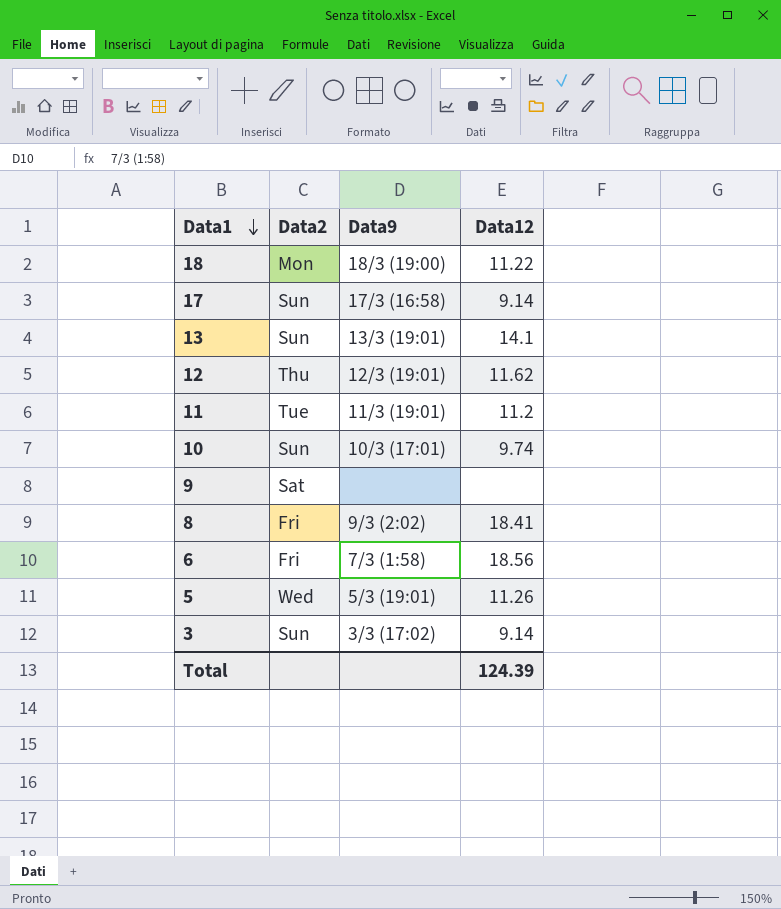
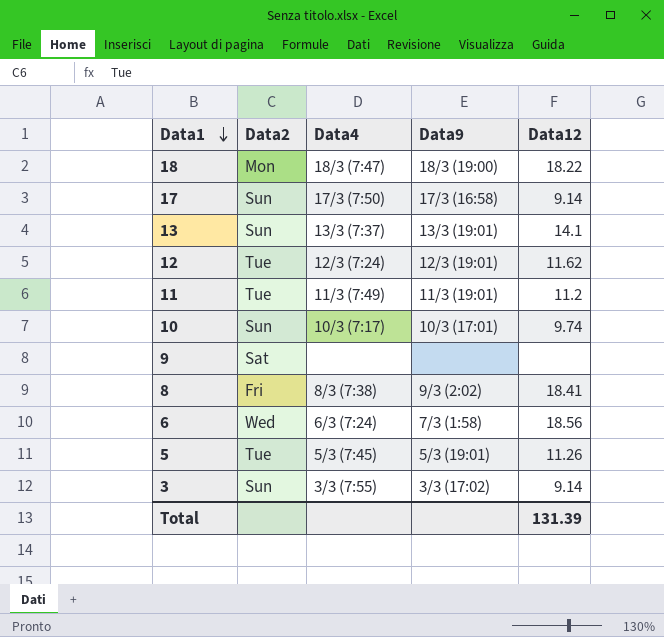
column Data4 | position: none -> 3
18 | Data12: 11.22 -> 18.22
12 | Data2: Thu -> Tue
6 | Data2: Fri -> Wed
5 | Data2: Wed -> Tue
Total | Data12: 124.39 -> 131.39

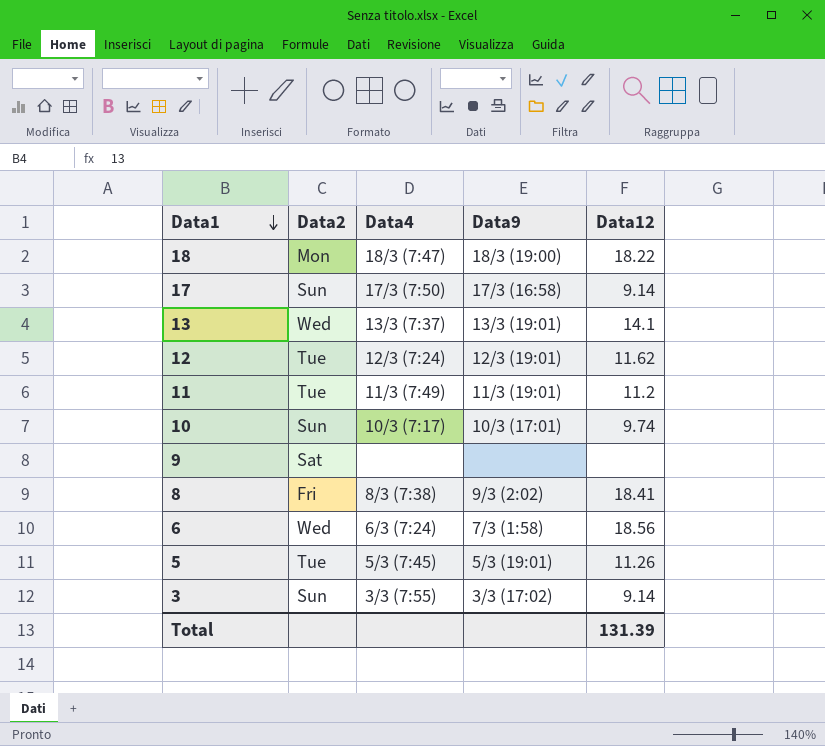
13 | Data2: Sun -> Wed

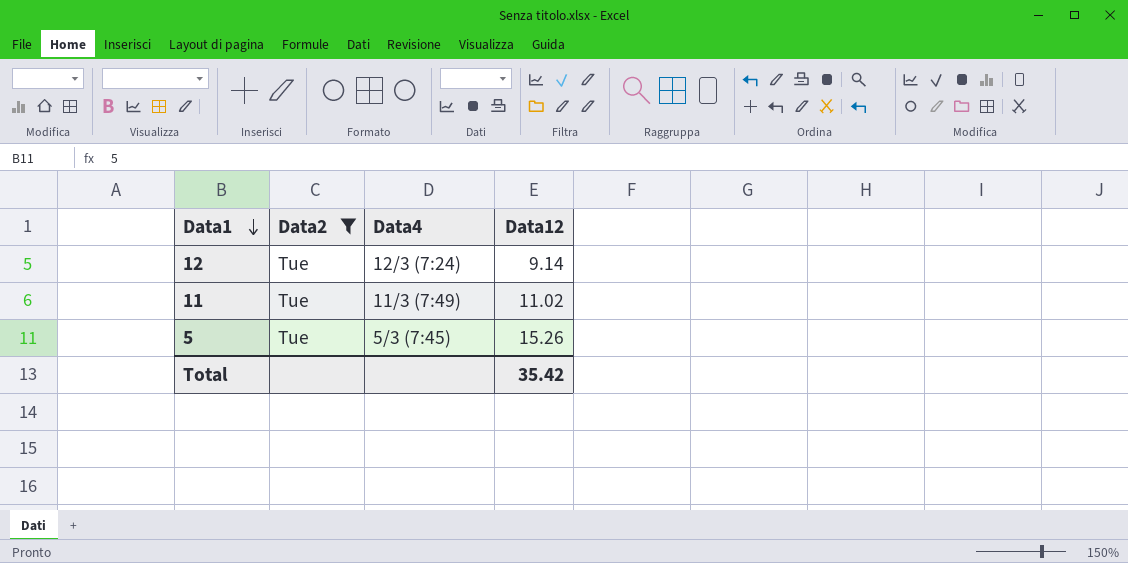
filter: none -> Data2 = Tue
column Data9 | position: 4 -> none
12 | Data12: 11.62 -> 9.14
11 | Data12: 11.2 -> 11.02
5 | Data12: 11.26 -> 15.26
Total | Data12: 131.39 -> 35.42

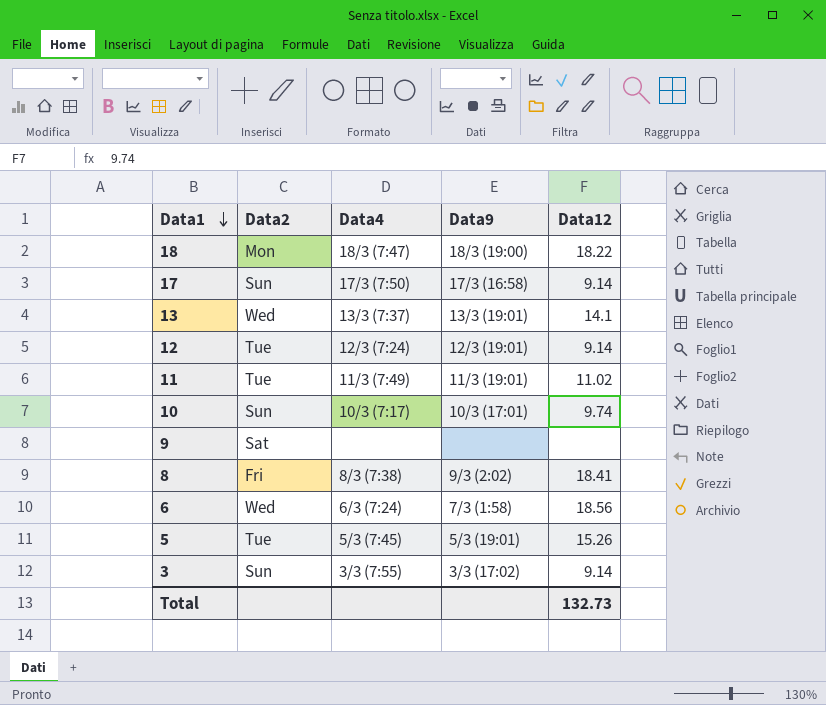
filter: Data2 = Tue -> none
column Data9 | position: none -> 4
Total | Data12: 35.42 -> 132.73

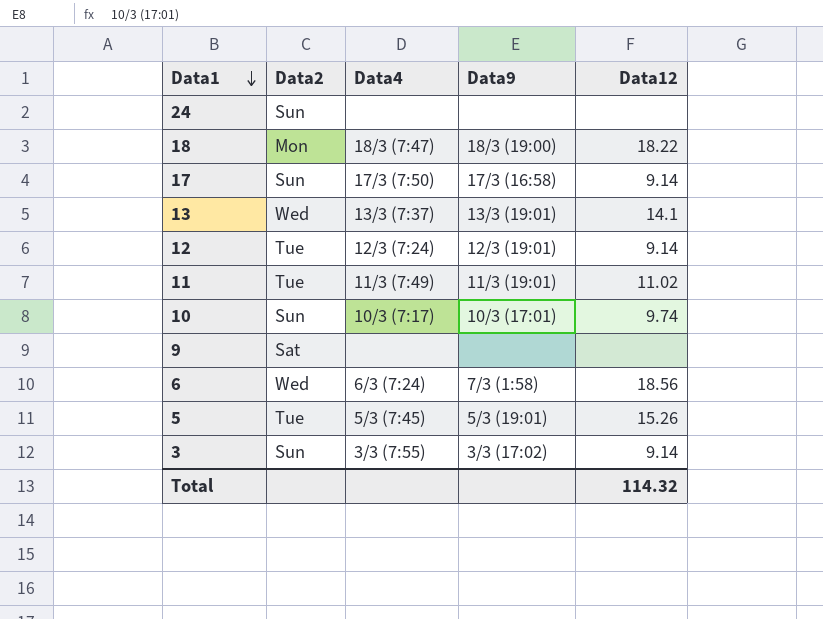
row 8: Fri | 8/3 (7:38) | 9/3 (2:02) | 18.41 -> none
row 24: none -> Sun | none | none | none
Total | Data12: 132.73 -> 114.32

